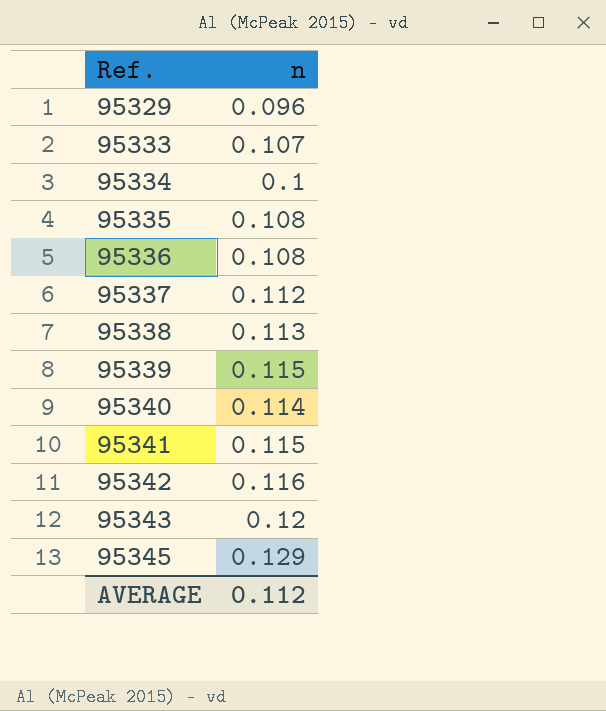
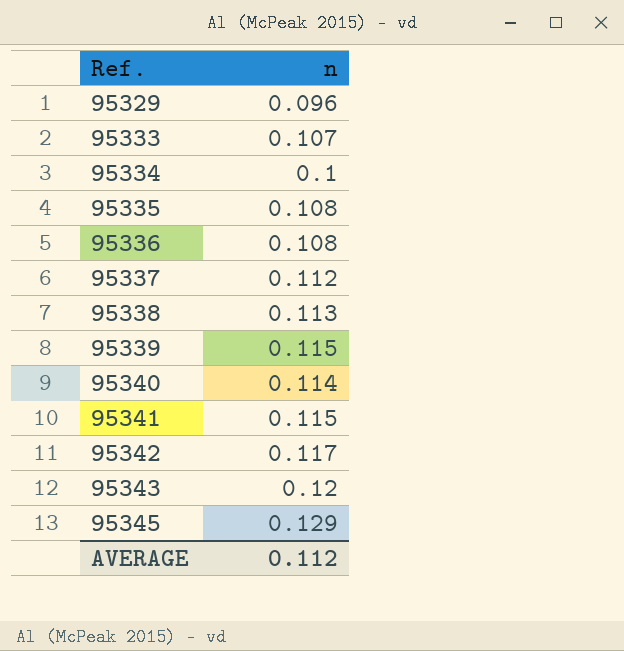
95342 | n: 0.116 -> 0.117

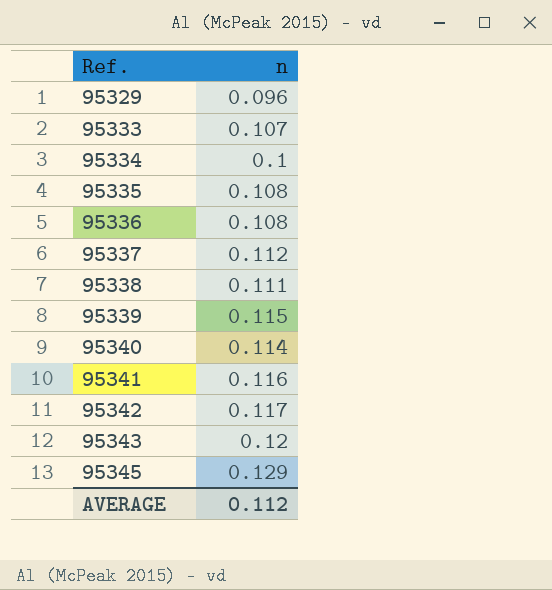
95338 | n: 0.113 -> 0.111
95341 | n: 0.115 -> 0.116

